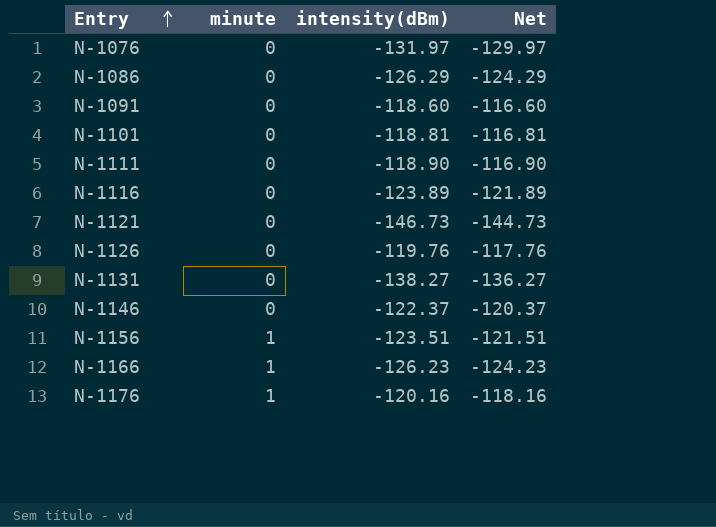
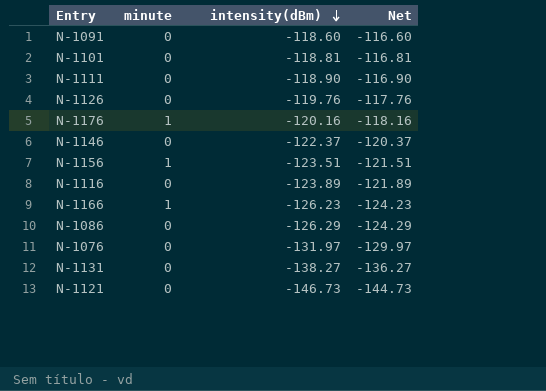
row order: Entry ascending -> intensity(dBm) descending

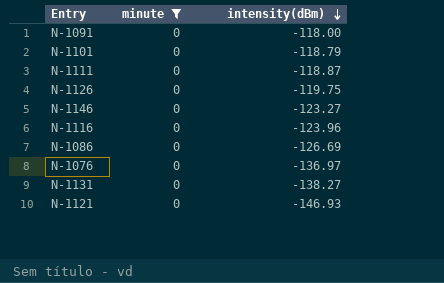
filter: none -> minute = 0
column Net | formula: [intensity(dBm)] + 2 -> none
N-1091 | intensity(dBm): -118.60 -> -118.00
N-1101 | intensity(dBm): -118.81 -> -118.79
N-1111 | intensity(dBm): -118.90 -> -118.87
N-1126 | intensity(dBm): -119.76 -> -119.75
N-1146 | intensity(dBm): -122.37 -> -123.27
N-1116 | intensity(dBm): -123.89 -> -123.96
N-1086 | intensity(dBm): -126.29 -> -126.69
N-1076 | intensity(dBm): -131.97 -> -136.97
N-1121 | intensity(dBm): -146.73 -> -146.93

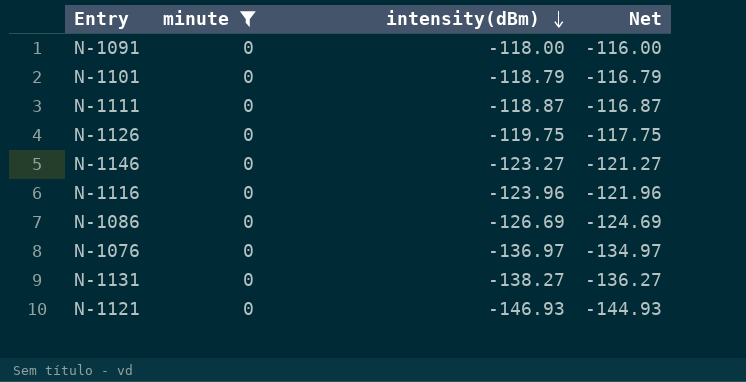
column Net | formula: none -> [intensity(dBm)] + 2

